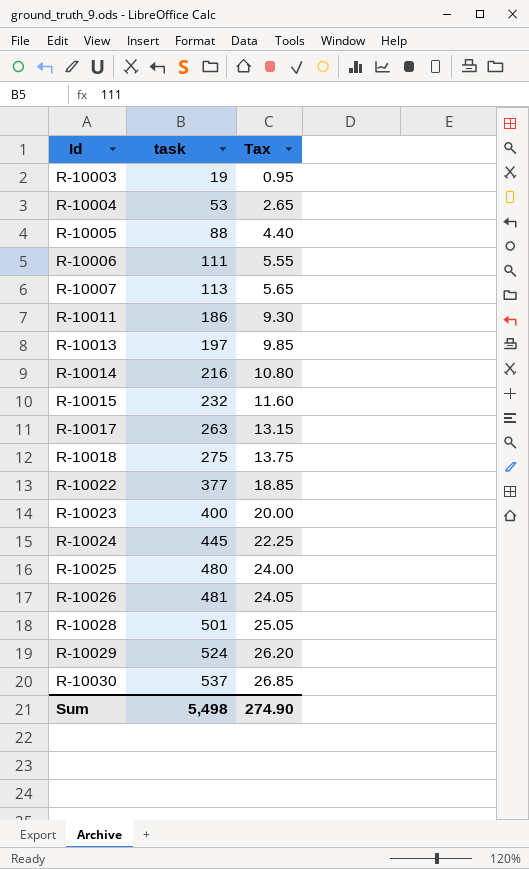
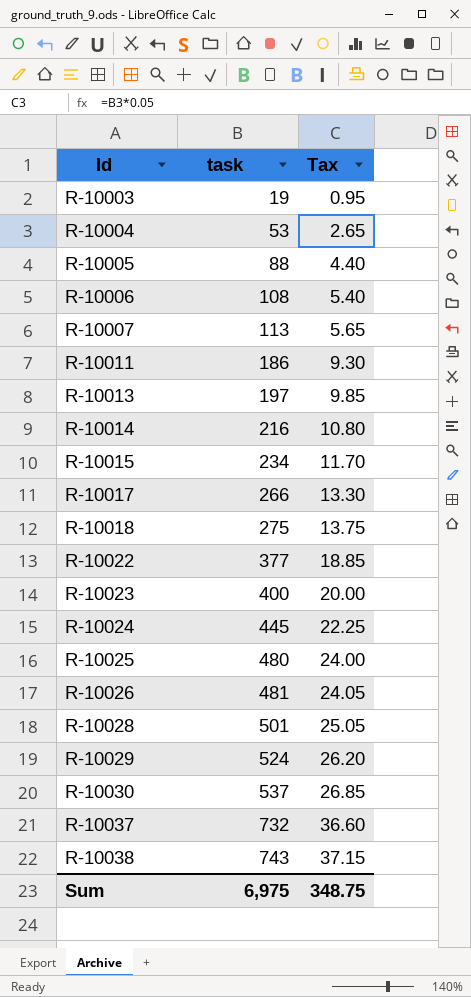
R-10006 | task: 111 -> 108
R-10006 | Tax: 5.55 -> 5.40
R-10015 | task: 232 -> 234
R-10015 | Tax: 11.60 -> 11.70
R-10017 | task: 263 -> 266
R-10017 | Tax: 13.15 -> 13.30
row R-10037: none -> 732 | 36.60
row R-10038: none -> 743 | 37.15
Sum | task: 5,498 -> 6,975
Sum | Tax: 274.90 -> 348.75

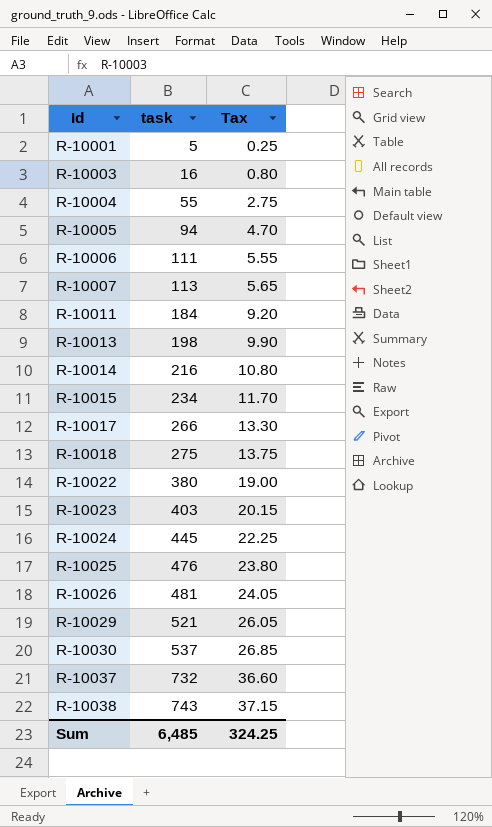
row R-10028: 501 | 25.05 -> none
row R-10001: none -> 5 | 0.25
R-10003 | task: 19 -> 16
R-10003 | Tax: 0.95 -> 0.80
R-10004 | task: 53 -> 55
R-10004 | Tax: 2.65 -> 2.75
R-10005 | task: 88 -> 94
R-10005 | Tax: 4.40 -> 4.70
R-10006 | task: 108 -> 111
R-10006 | Tax: 5.40 -> 5.55
R-10011 | task: 186 -> 184
R-10011 | Tax: 9.30 -> 9.20
R-10013 | task: 197 -> 198
R-10013 | Tax: 9.85 -> 9.90
R-10022 | task: 377 -> 380
R-10022 | Tax: 18.85 -> 19.00
R-10023 | task: 400 -> 403
R-10023 | Tax: 20.00 -> 20.15
R-10025 | task: 480 -> 476
R-10025 | Tax: 24.00 -> 23.80
R-10029 | task: 524 -> 521
R-10029 | Tax: 26.20 -> 26.05
Sum | task: 6,975 -> 6,485
Sum | Tax: 348.75 -> 324.25

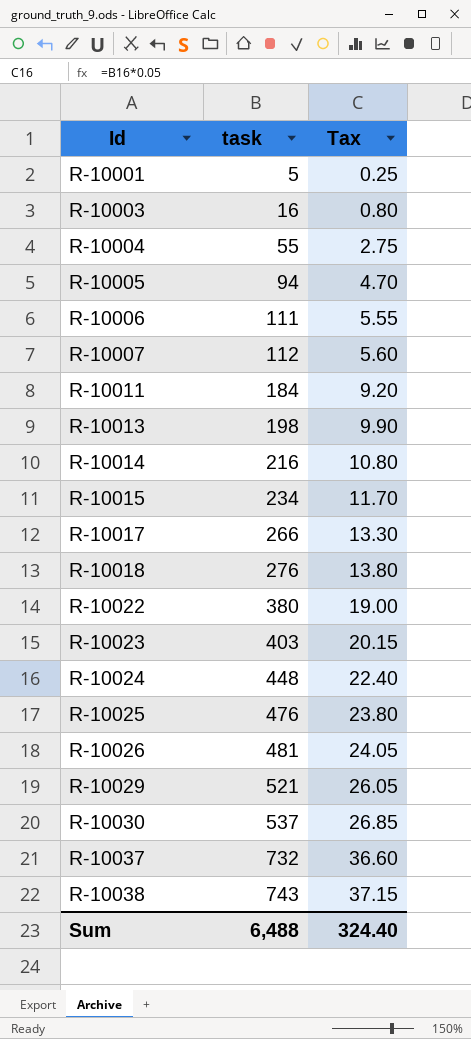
R-10007 | task: 113 -> 112
R-10007 | Tax: 5.65 -> 5.60
R-10018 | task: 275 -> 276
R-10018 | Tax: 13.75 -> 13.80
R-10024 | task: 445 -> 448
R-10024 | Tax: 22.25 -> 22.40
Sum | task: 6,485 -> 6,488
Sum | Tax: 324.25 -> 324.40

